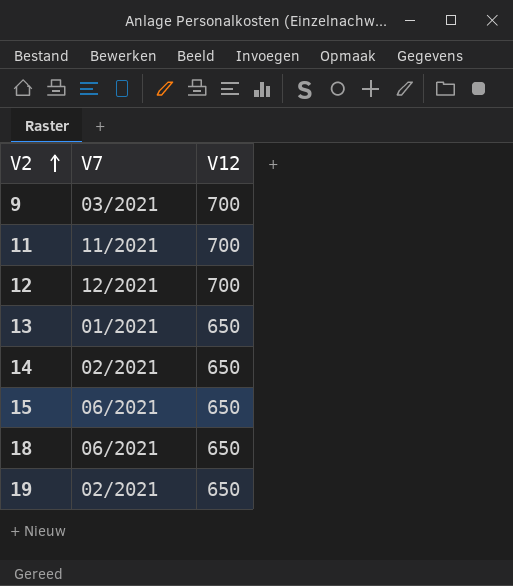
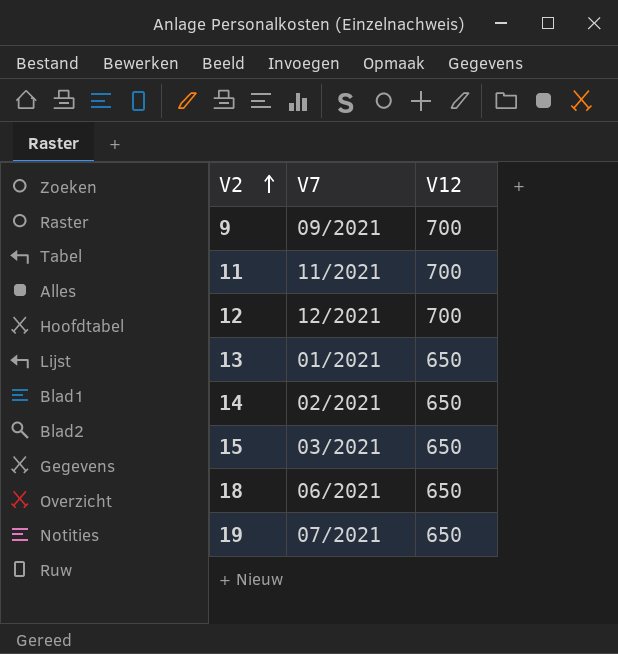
9 | V7: 03/2021 -> 09/2021
15 | V7: 06/2021 -> 03/2021
19 | V7: 02/2021 -> 07/2021

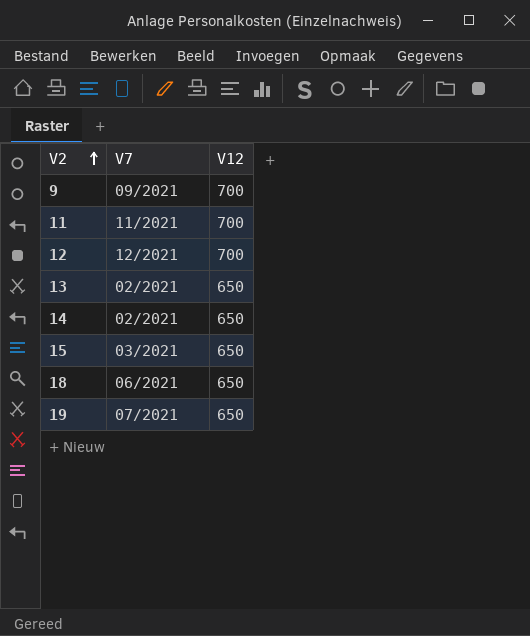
13 | V7: 01/2021 -> 02/2021

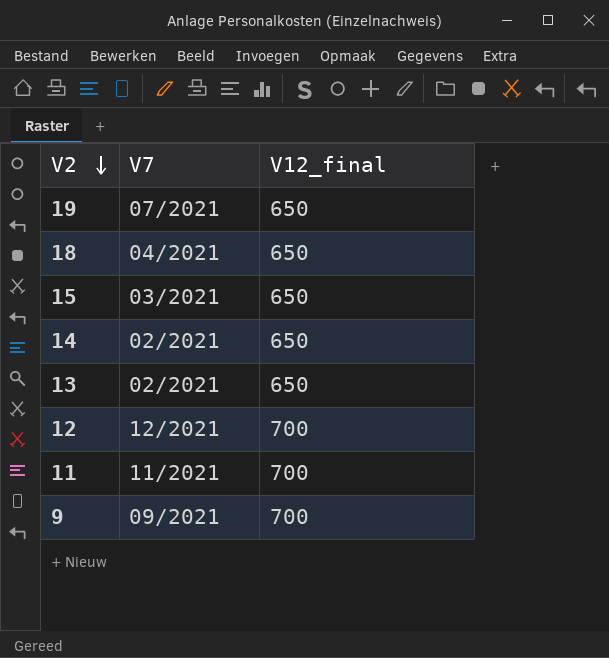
row order: V2 ascending -> V2 descending
column name: V12 -> V12_final
18 | V7: 06/2021 -> 04/2021

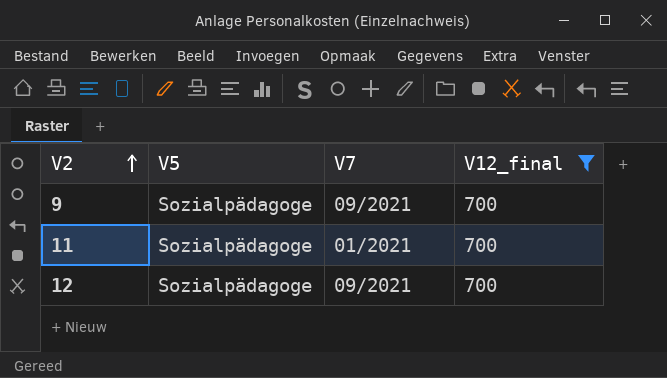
filter: none -> V12_final = 700
row order: V2 descending -> V2 ascending
column V5 | position: none -> 2
11 | V7: 11/2021 -> 01/2021
12 | V7: 12/2021 -> 09/2021

